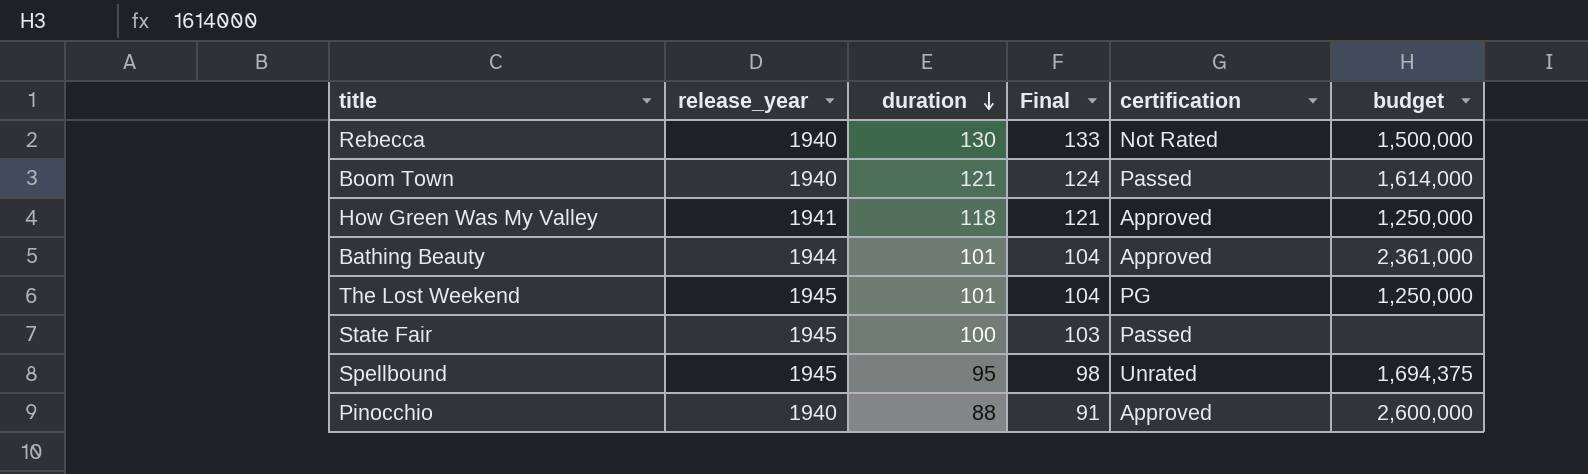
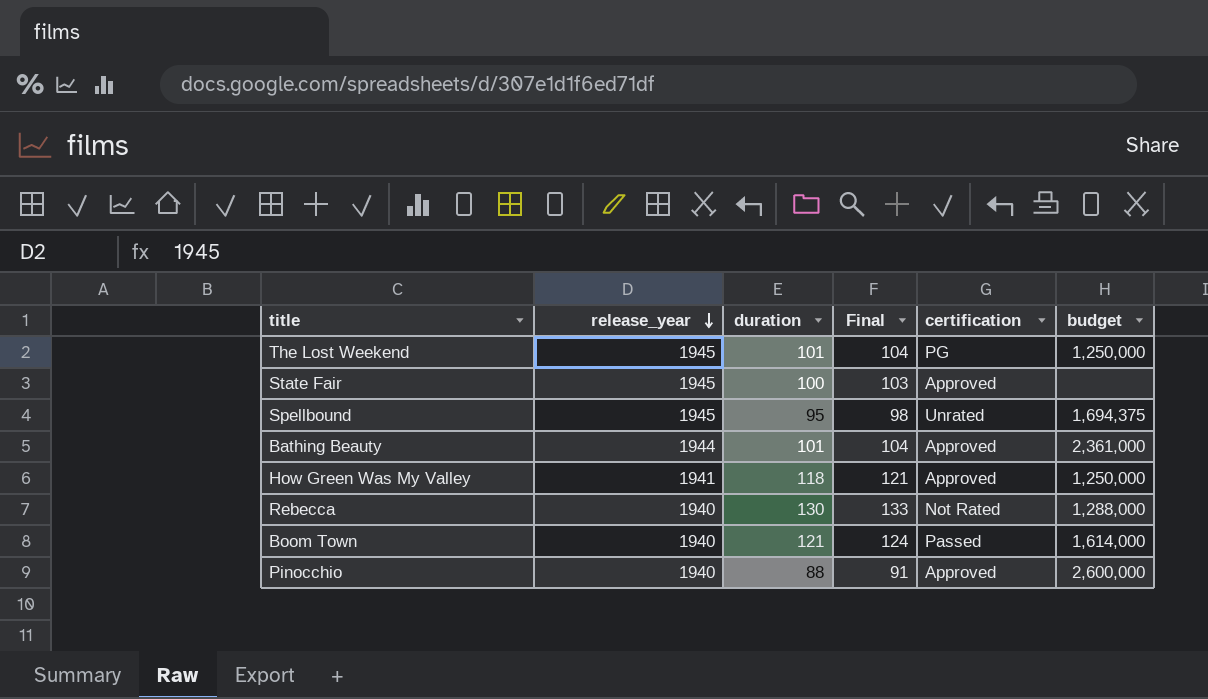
row order: duration descending -> release_year descending
State Fair | certification: Passed -> Approved
Rebecca | budget: 1,500,000 -> 1,288,000

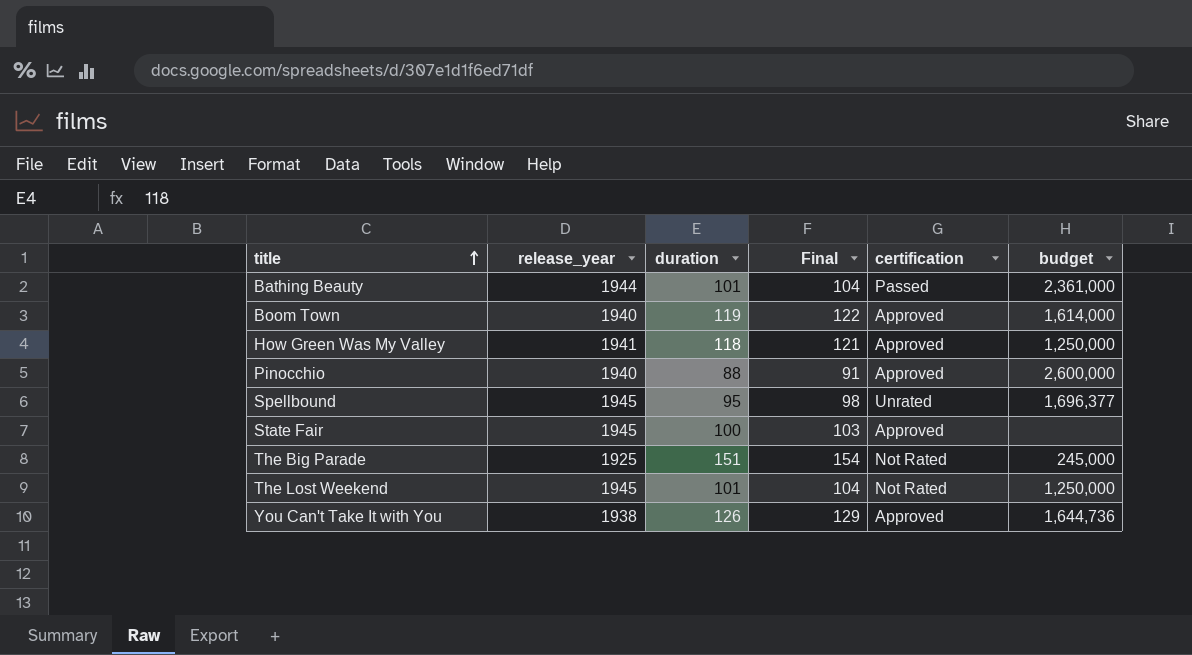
row order: release_year descending -> title ascending
row Rebecca: 1940 | 130 | 133 | Not Rated | 1,288,000 -> none
Bathing Beauty | certification: Approved -> Passed
Boom Town | duration: 121 -> 119
Boom Town | Final: 124 -> 122
Boom Town | certification: Passed -> Approved
Spellbound | budget: 1,694,375 -> 1,696,377
row The Big Parade: none -> 1925 | 151 | 154 | Not Rated | 245,000
The Lost Weekend | certification: PG -> Not Rated
row You Can't Take It with You: none -> 1938 | 126 | 129 | Approved | 1,644,736

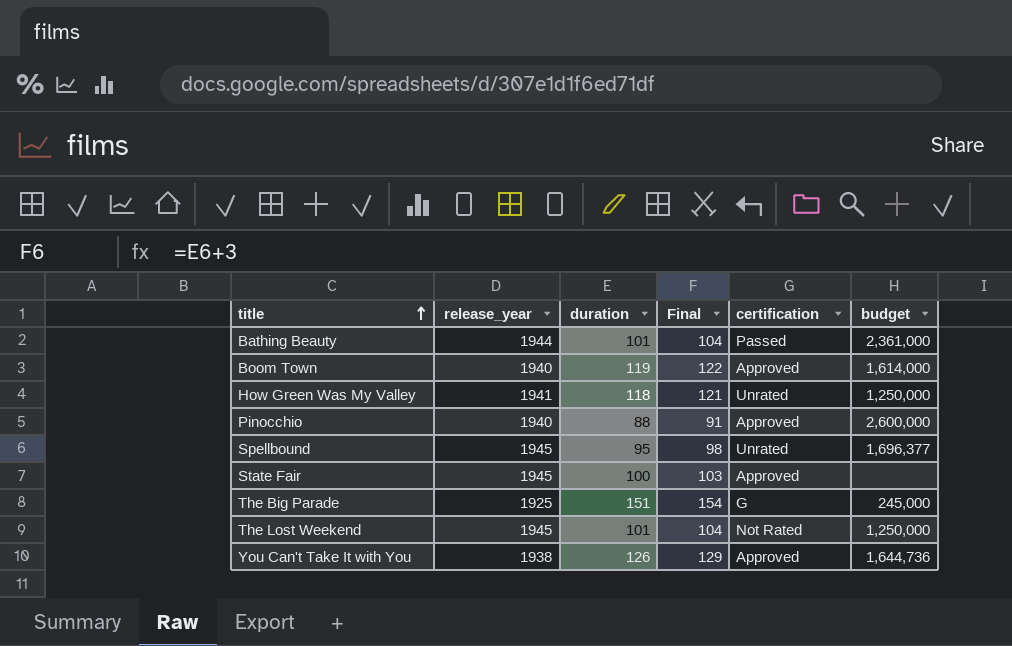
How Green Was My Valley | certification: Approved -> Unrated
The Big Parade | certification: Not Rated -> G

